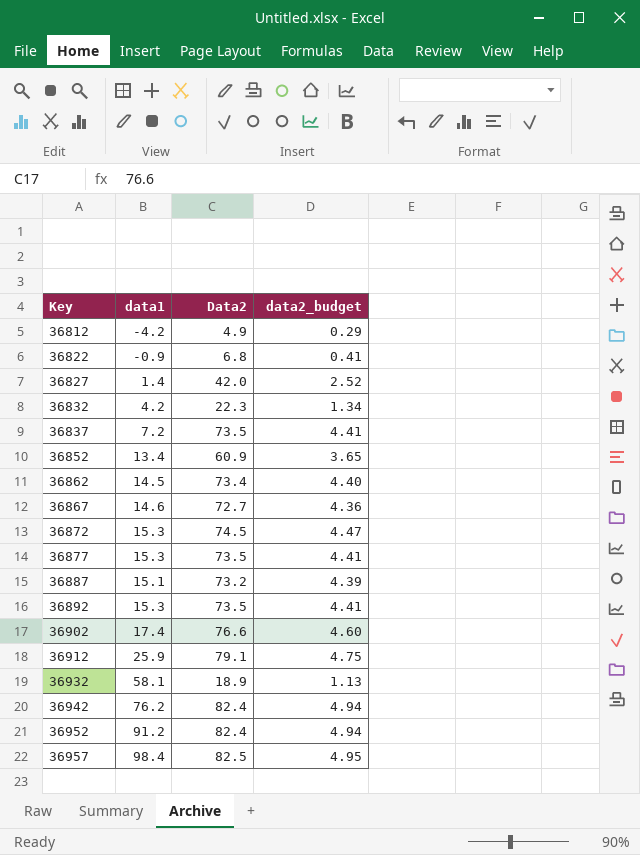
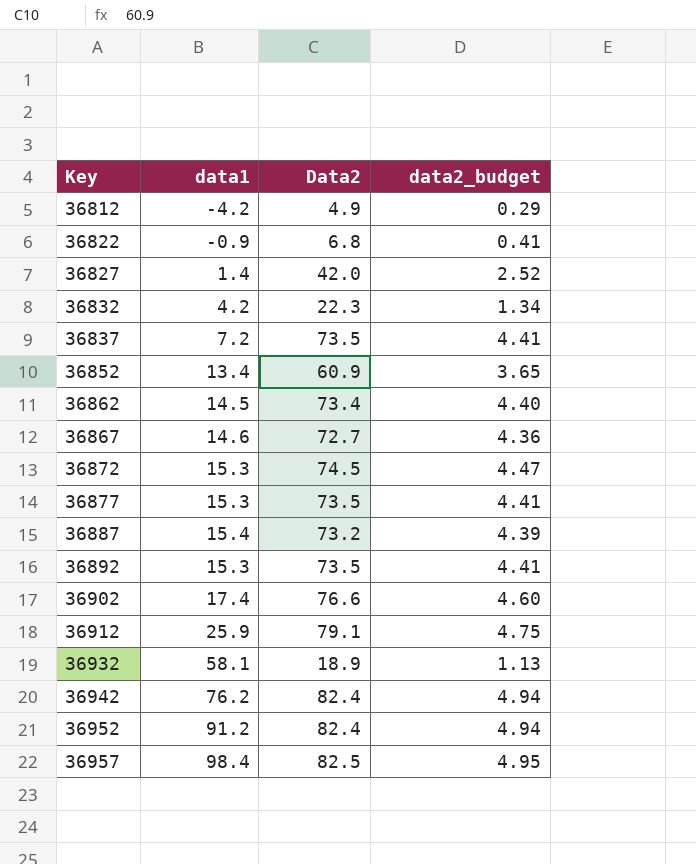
36887 | data1: 15.1 -> 15.4

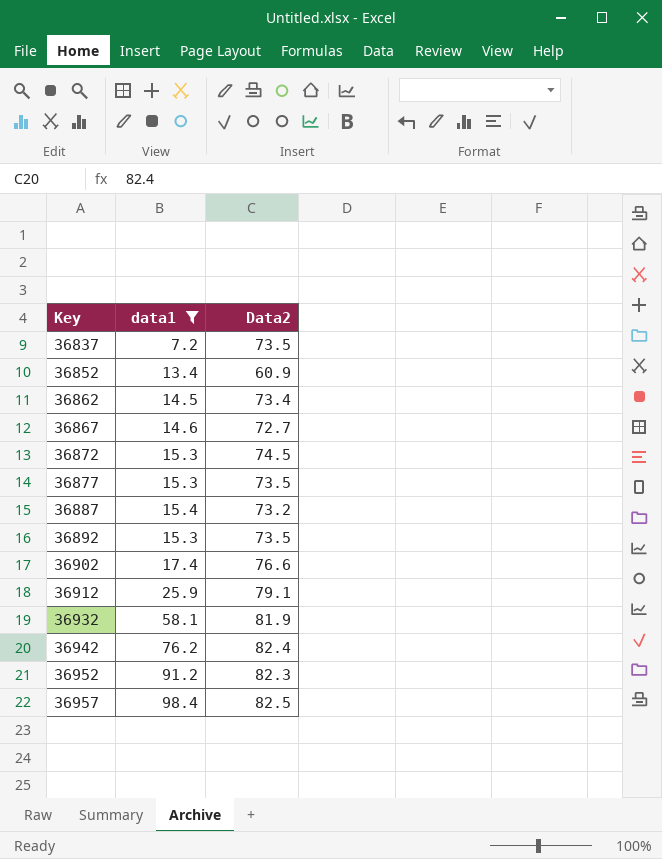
filter: none -> data1 >= 7.2
column data2_budget | formula: [Data2] * 0.06 -> none
36932 | Data2: 18.9 -> 81.9
36952 | Data2: 82.4 -> 82.3

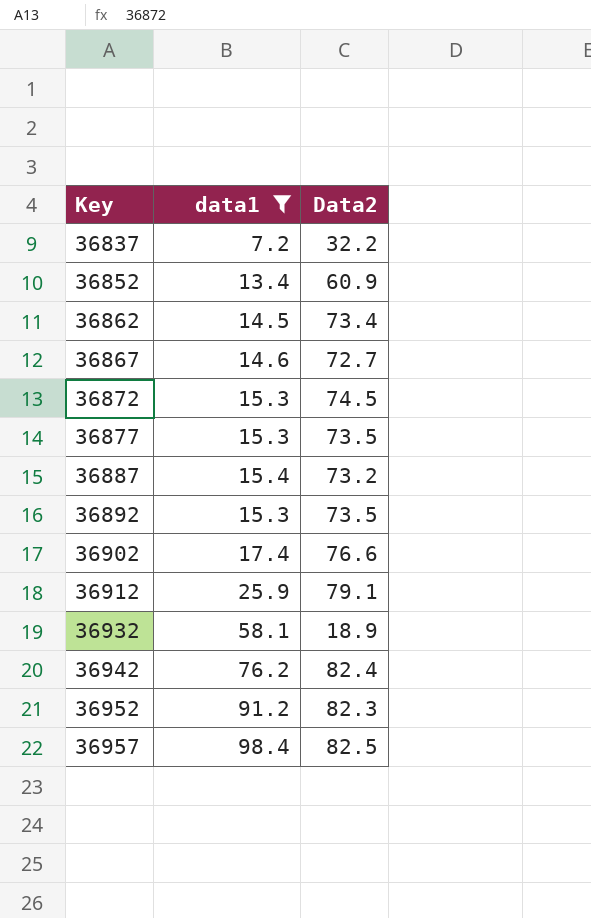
36837 | Data2: 73.5 -> 32.2
36932 | Data2: 81.9 -> 18.9

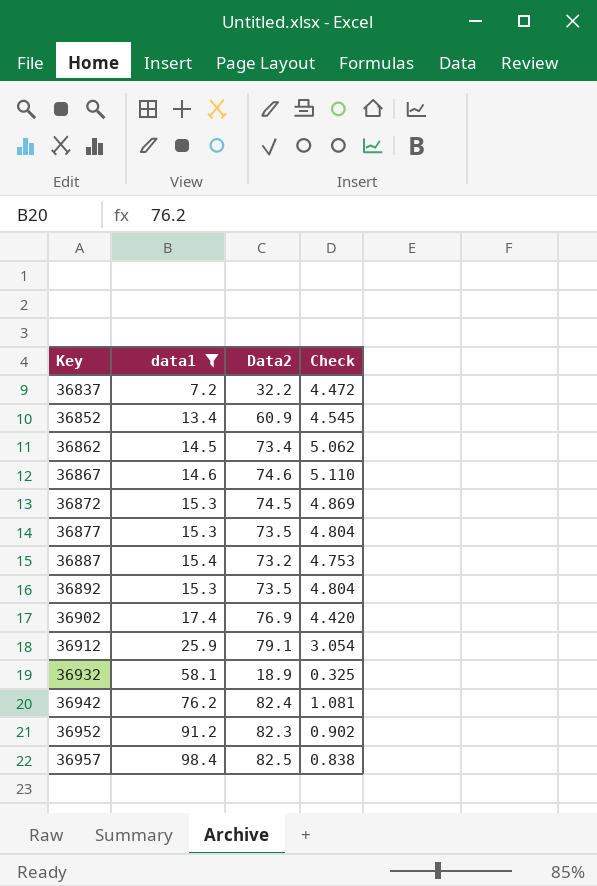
column Check | formula: none -> [Data2] / [data1]
36867 | Data2: 72.7 -> 74.6
36902 | Data2: 76.6 -> 76.9

